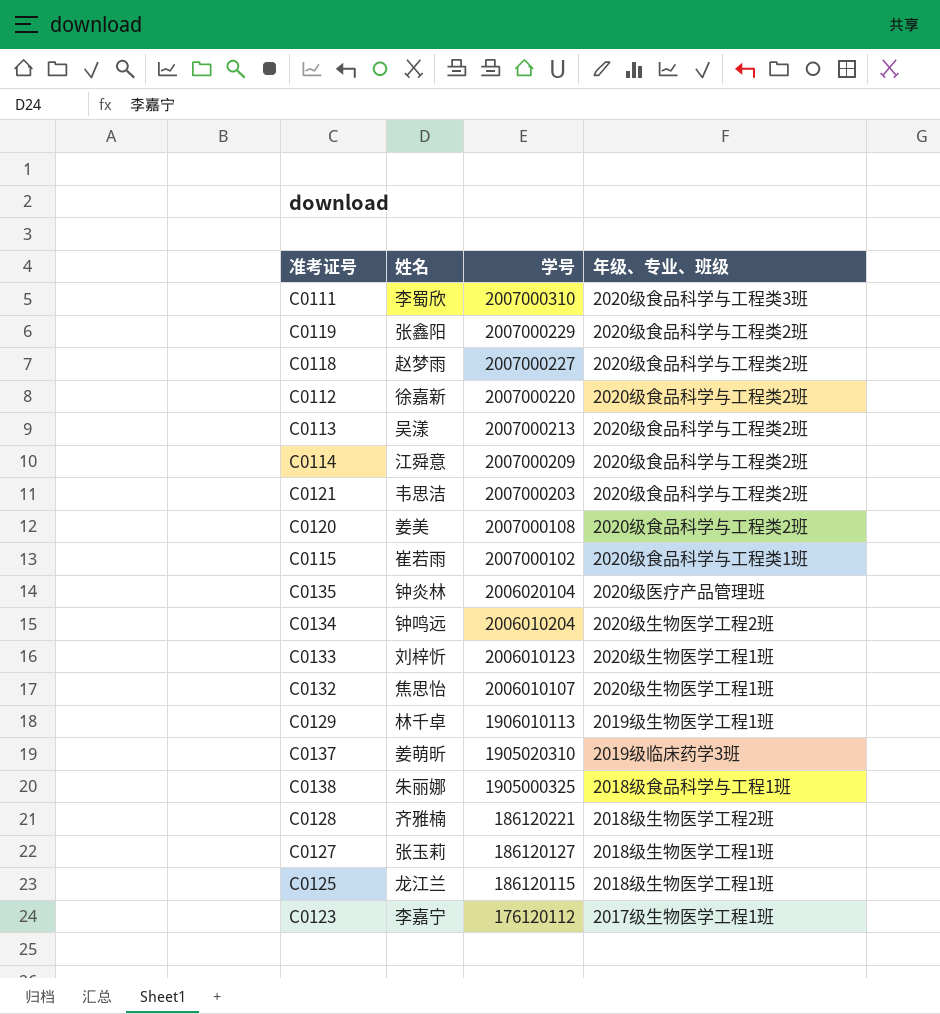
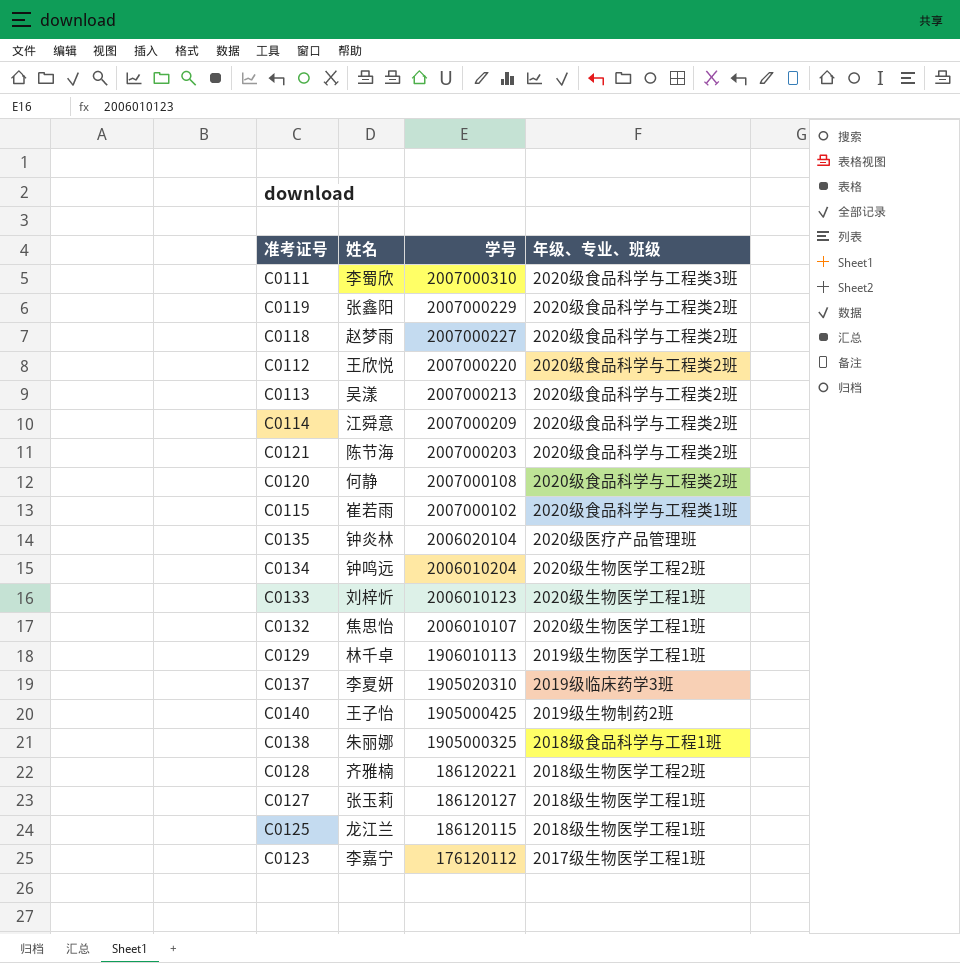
C0112 | 姓名: 徐嘉新 -> 王欣悦
C0121 | 姓名: 韦思洁 -> 陈节海
C0120 | 姓名: 姜美 -> 何静
C0137 | 姓名: 姜萌昕 -> 李夏妍
row C0140: none -> 王子怡 | 1905000425 | 2019级生物制药2班

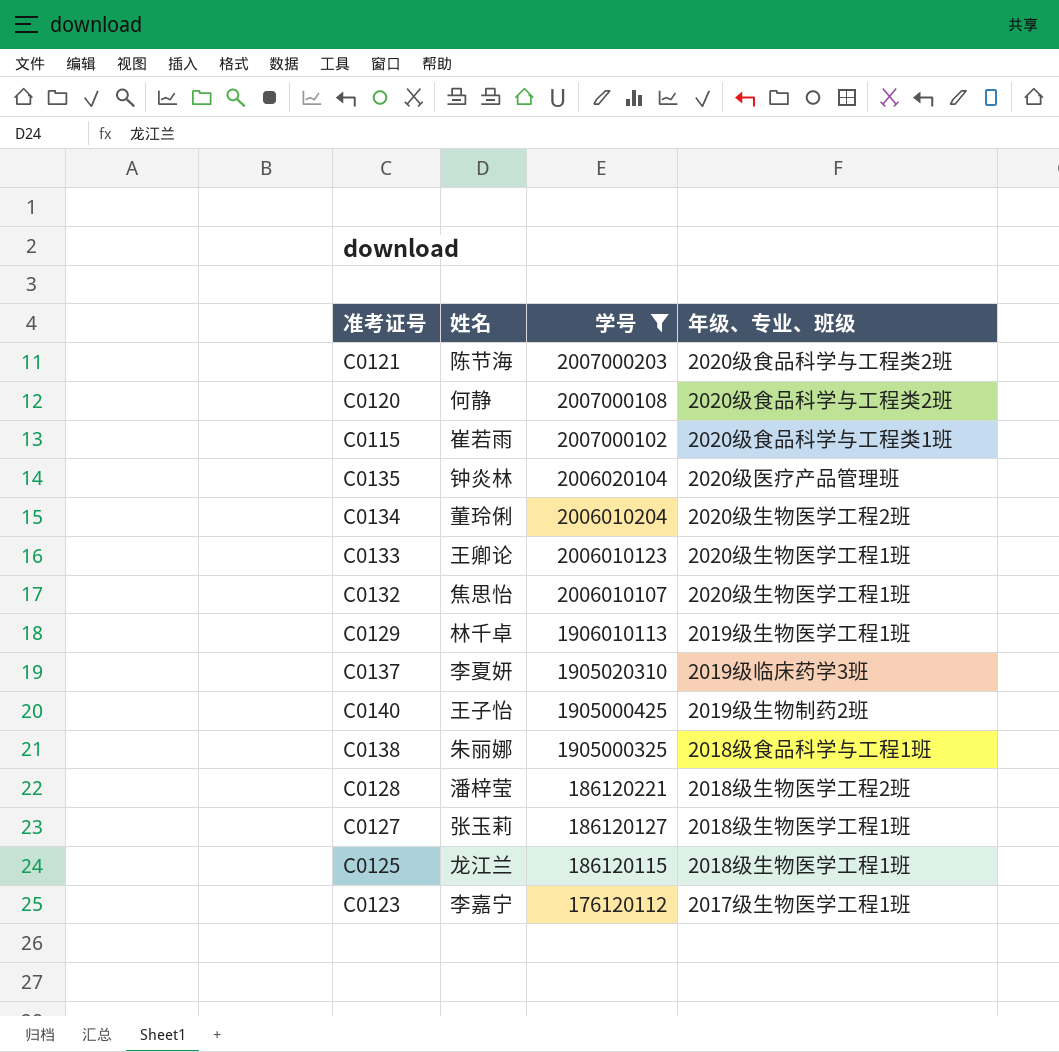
filter: none -> 学号 <= 2007000203
C0134 | 姓名: 钟鸣远 -> 董玲俐
C0133 | 姓名: 刘梓忻 -> 王卿论
C0128 | 姓名: 齐雅楠 -> 潘梓莹

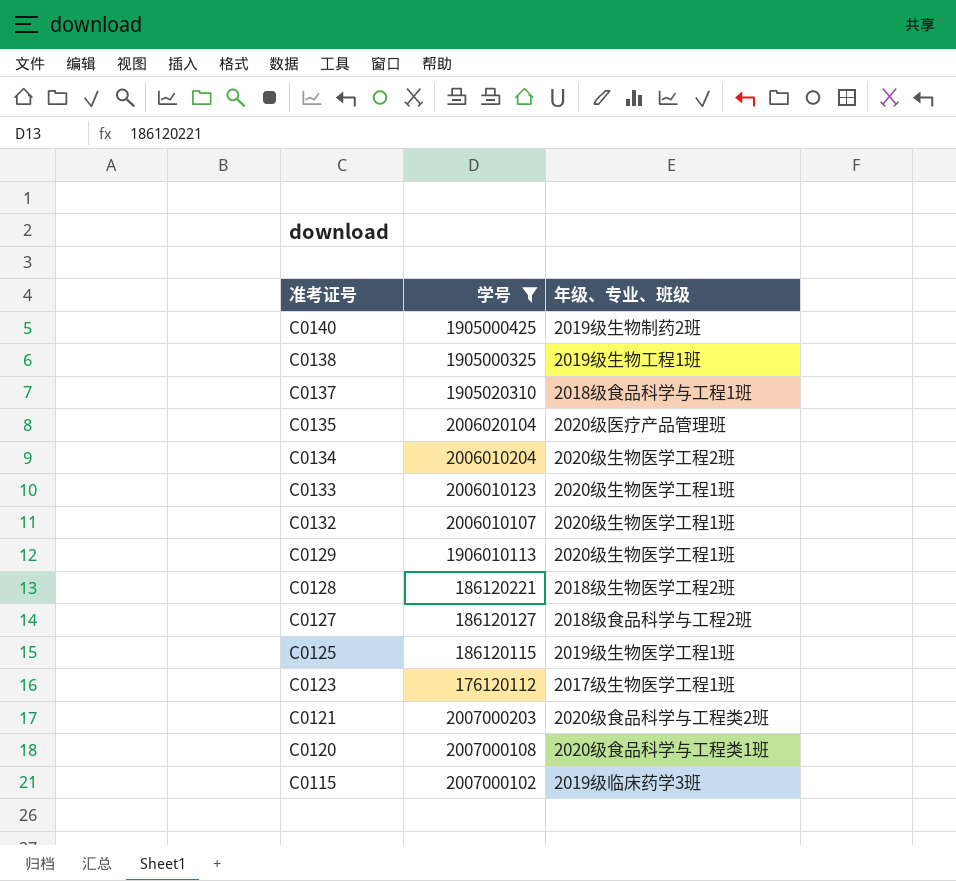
row order: 学号 descending -> 准考证号 descending
column 姓名 | position: 2 -> none
C0138 | 年级、专业、班级: 2018级食品科学与工程1班 -> 2019级生物工程1班
C0137 | 年级、专业、班级: 2019级临床药学3班 -> 2018级食品科学与工程1班
C0129 | 年级、专业、班级: 2019级生物医学工程1班 -> 2020级生物医学工程1班
C0127 | 年级、专业、班级: 2018级生物医学工程1班 -> 2018级食品科学与工程2班
C0125 | 年级、专业、班级: 2018级生物医学工程1班 -> 2019级生物医学工程1班
C0120 | 年级、专业、班级: 2020级食品科学与工程类2班 -> 2020级食品科学与工程类1班
C0115 | 年级、专业、班级: 2020级食品科学与工程类1班 -> 2019级临床药学3班

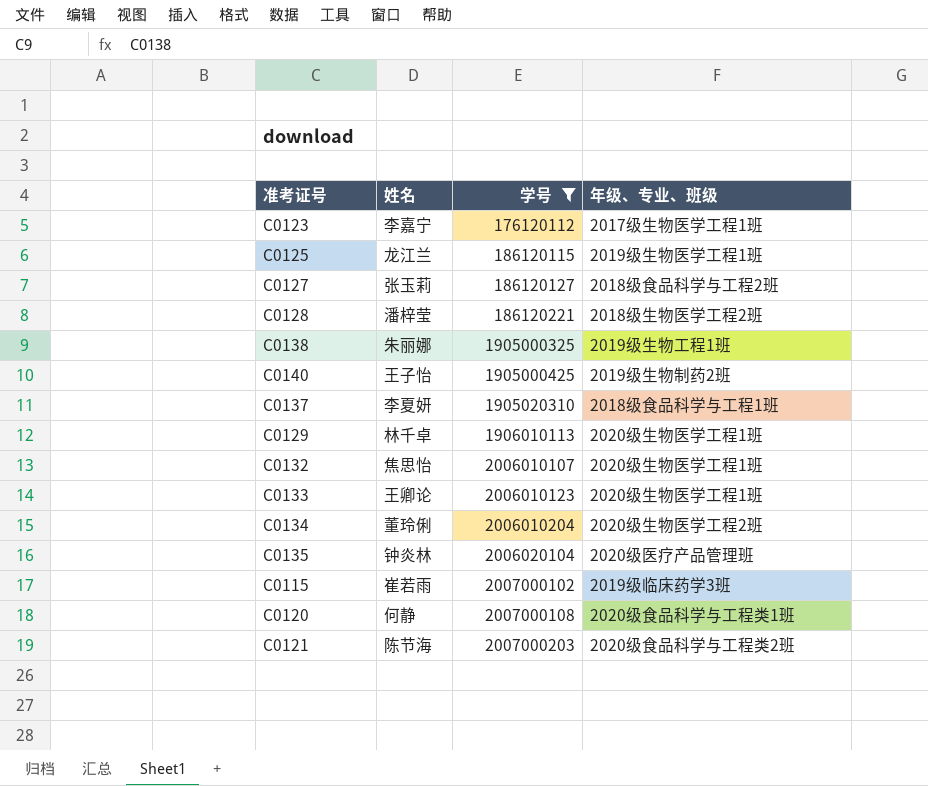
row order: 准考证号 descending -> 学号 ascending
column 姓名 | position: none -> 2

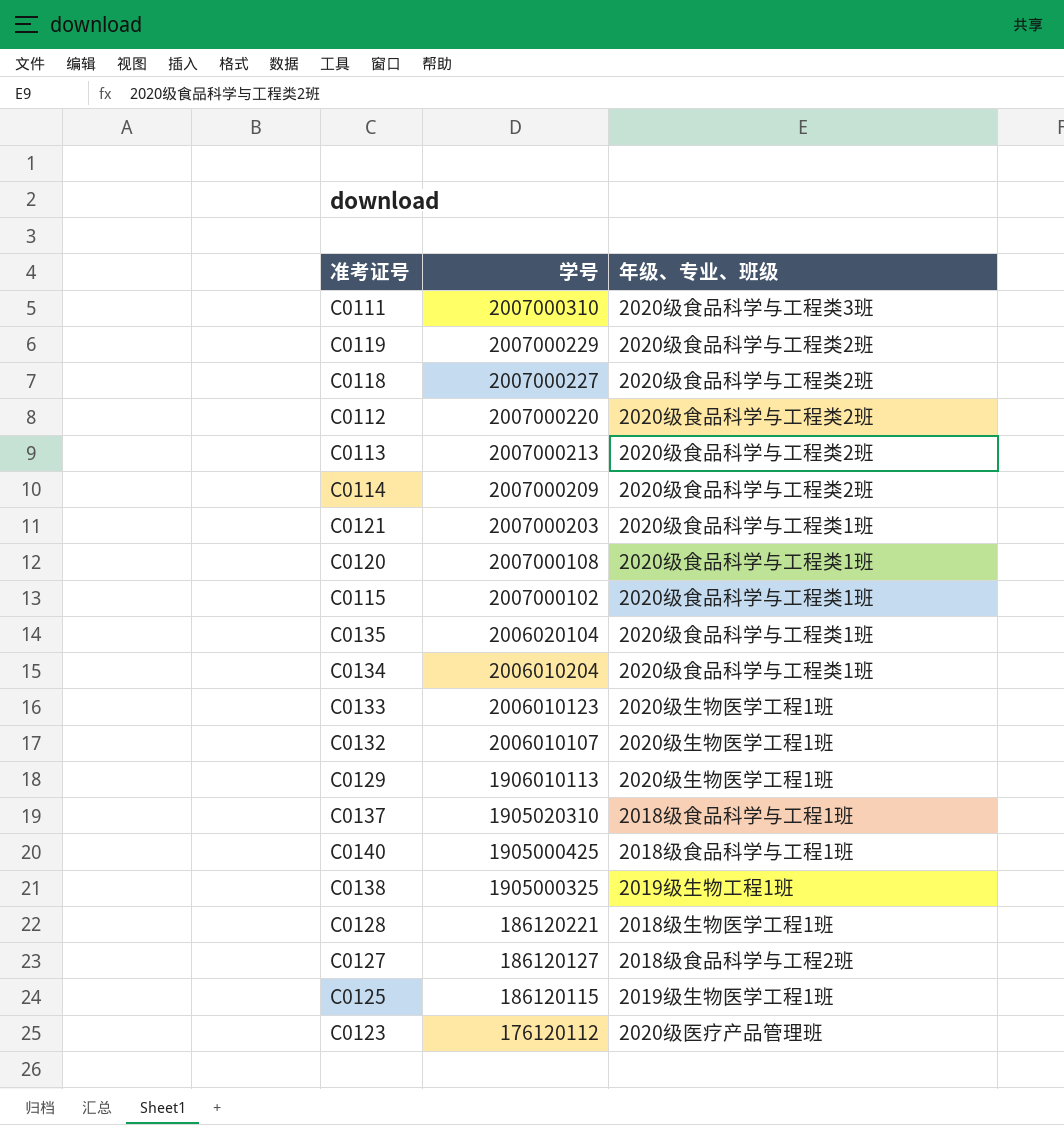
filter: 学号 <= 2007000203 -> none
row order: 学号 ascending -> 学号 descending
column 姓名 | position: 2 -> none
C0121 | 年级、专业、班级: 2020级食品科学与工程类2班 -> 2020级食品科学与工程类1班
C0115 | 年级、专业、班级: 2019级临床药学3班 -> 2020级食品科学与工程类1班
C0135 | 年级、专业、班级: 2020级医疗产品管理班 -> 2020级食品科学与工程类1班
C0134 | 年级、专业、班级: 2020级生物医学工程2班 -> 2020级食品科学与工程类1班
C0140 | 年级、专业、班级: 2019级生物制药2班 -> 2018级食品科学与工程1班
C0128 | 年级、专业、班级: 2018级生物医学工程2班 -> 2018级生物医学工程1班
C0123 | 年级、专业、班级: 2017级生物医学工程1班 -> 2020级医疗产品管理班

